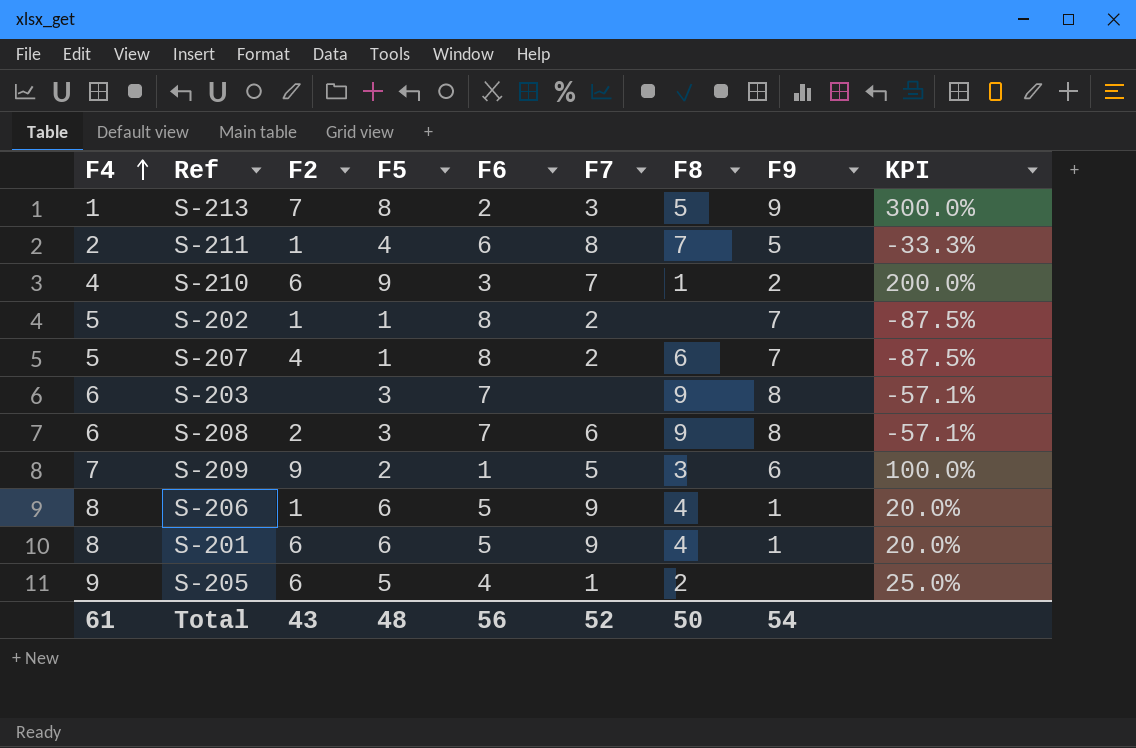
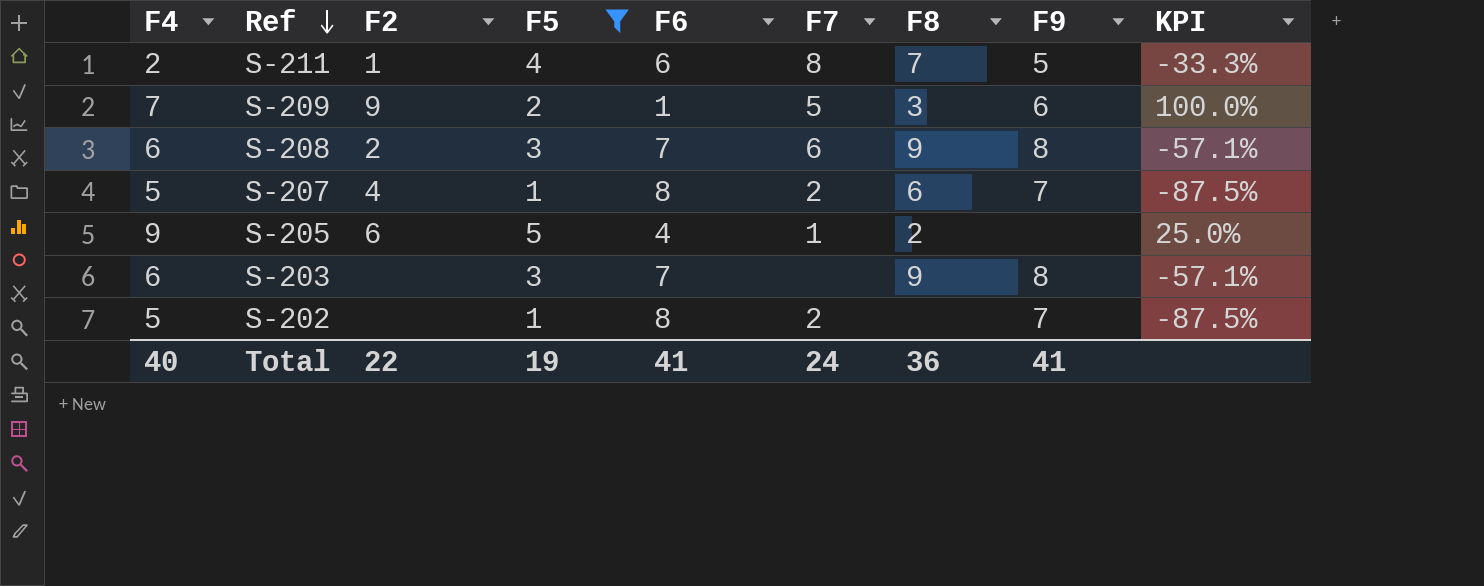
filter: none -> F5 <= 5
row order: F4 ascending -> Ref descending
S-202 | F2: 1 -> none
Total | F4: 61 -> 40
Total | F2: 43 -> 22
Total | F5: 48 -> 19
Total | F6: 56 -> 41
Total | F7: 52 -> 24
Total | F8: 50 -> 36
Total | F9: 54 -> 41

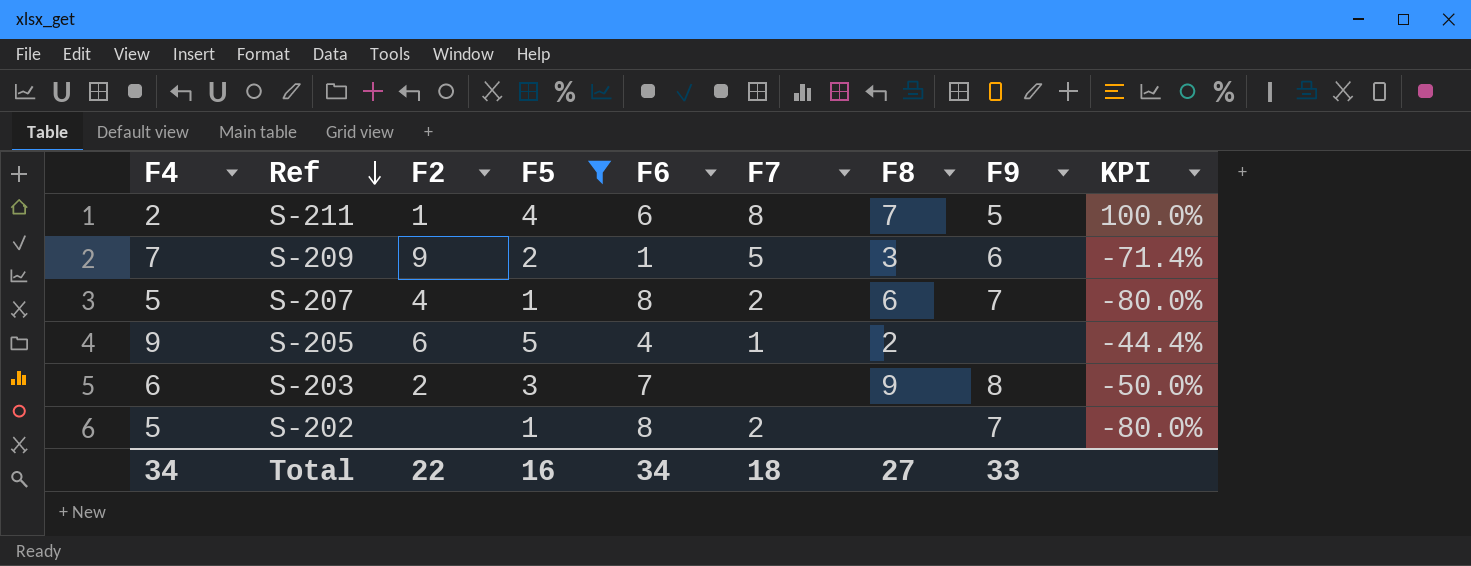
column KPI | formula: ([F5] - [F6]) / [F6] -> ([F5] - [F4]) / [F4]
row S-208: 6 | 2 | 3 | 7 | 6 | 9 | 8 | -57.1% -> none
S-203 | F2: none -> 2
Total | F4: 40 -> 34
Total | F5: 19 -> 16
Total | F6: 41 -> 34
Total | F7: 24 -> 18
Total | F8: 36 -> 27
Total | F9: 41 -> 33

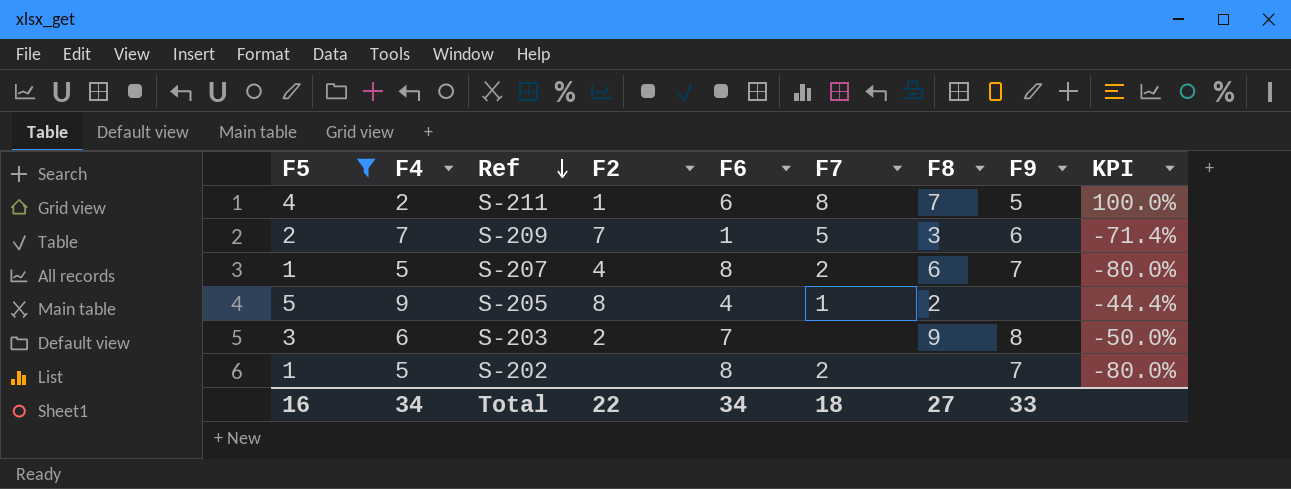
column F5 | position: 4 -> 1
S-209 | F2: 9 -> 7
S-205 | F2: 6 -> 8

